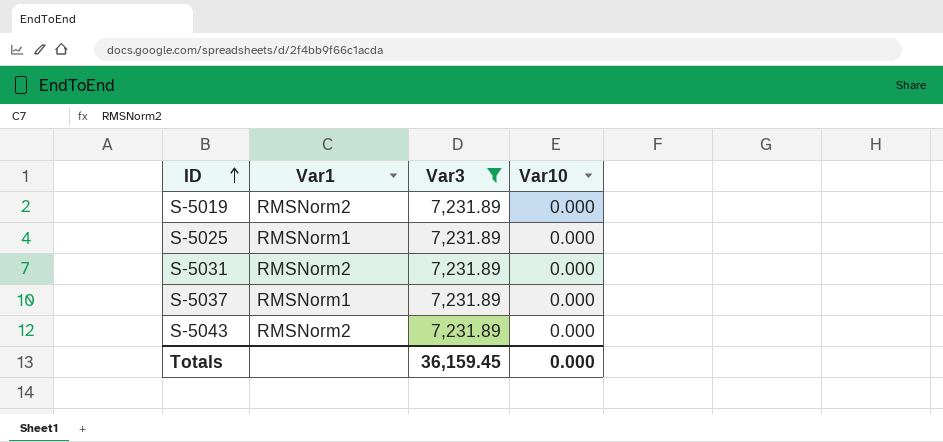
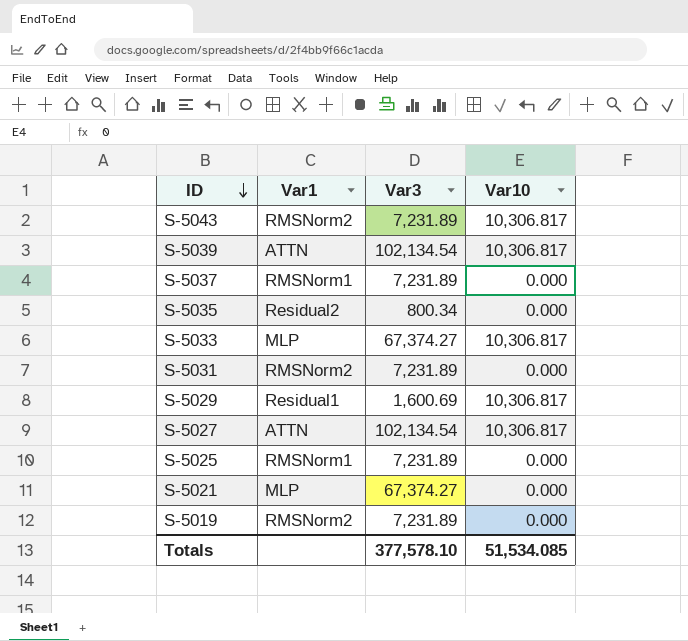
filter: Var3 = 7,231.89 -> none
row order: ID ascending -> ID descending
S-5043 | Var10: 0.000 -> 10,306.817
Totals | Var3: 36,159.45 -> 377,578.10
Totals | Var10: 0.000 -> 51,534.085

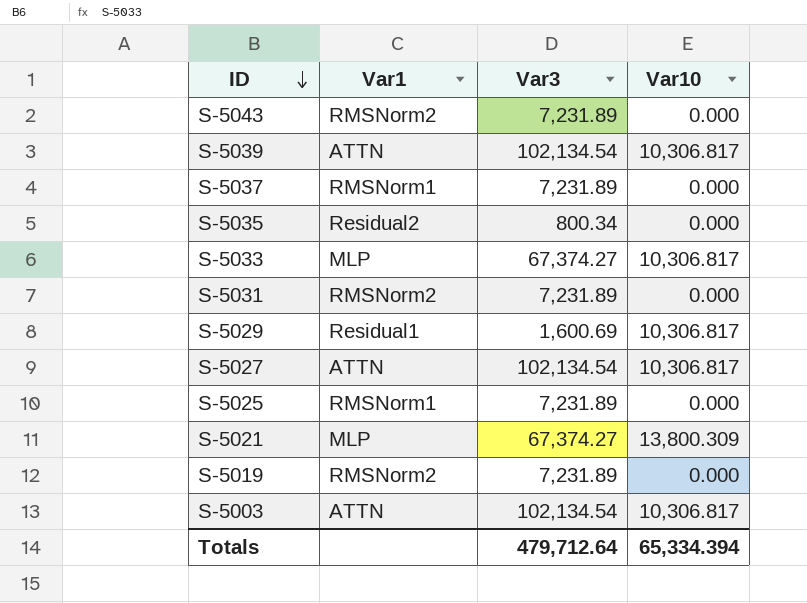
S-5043 | Var10: 10,306.817 -> 0.000
S-5021 | Var10: 0.000 -> 13,800.309
row S-5003: none -> ATTN | 102,134.54 | 10,306.817
Totals | Var3: 377,578.10 -> 479,712.64
Totals | Var10: 51,534.085 -> 65,334.394

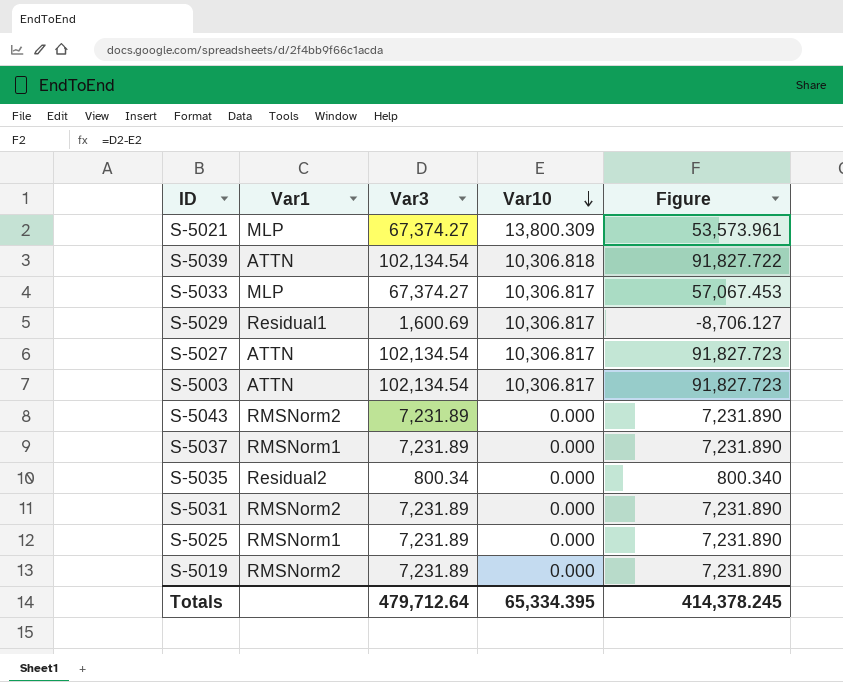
row order: ID descending -> Var10 descending
column Figure | formula: none -> [Var3] - [Var10]
S-5039 | Var10: 10,306.817 -> 10,306.818
Totals | Var10: 65,334.394 -> 65,334.395

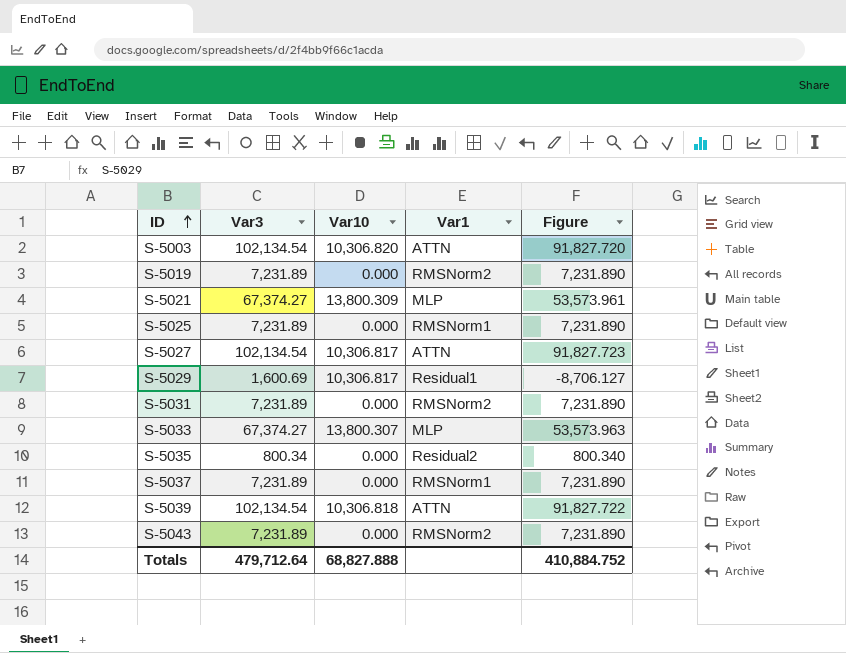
row order: Var10 descending -> ID ascending
column Var1 | position: 2 -> 4
S-5003 | Var10: 10,306.817 -> 10,306.820
S-5003 | Figure: 91,827.723 -> 91,827.720
S-5033 | Var10: 10,306.817 -> 13,800.307
S-5033 | Figure: 57,067.453 -> 53,573.963
Totals | Var10: 65,334.395 -> 68,827.888
Totals | Figure: 414,378.245 -> 410,884.752

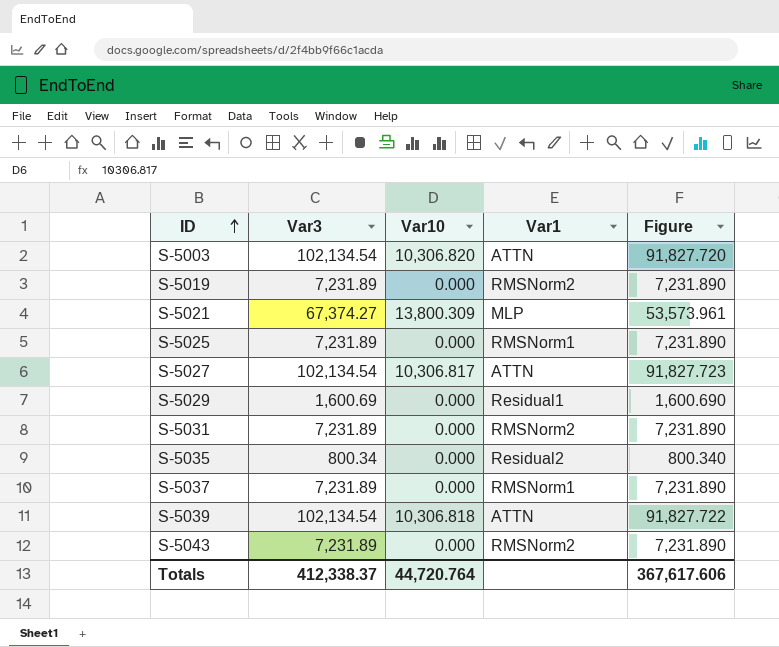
row S-5033: 67,374.27 | 13,800.307 | MLP | 53,573.963 -> none
S-5029 | Var10: 10,306.817 -> 0.000
S-5029 | Figure: -8,706.127 -> 1,600.690
Totals | Var3: 479,712.64 -> 412,338.37
Totals | Var10: 68,827.888 -> 44,720.764
Totals | Figure: 410,884.752 -> 367,617.606

